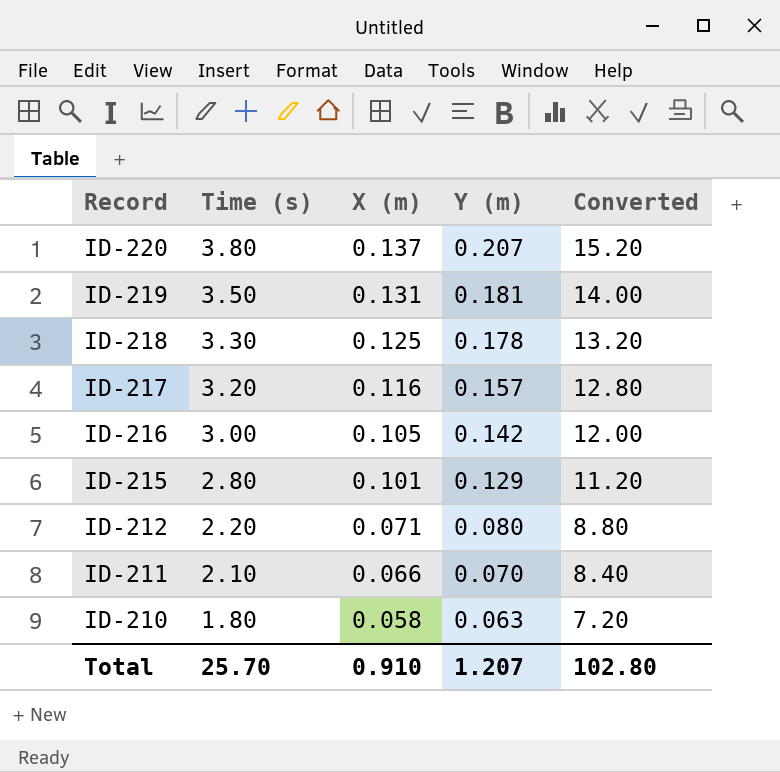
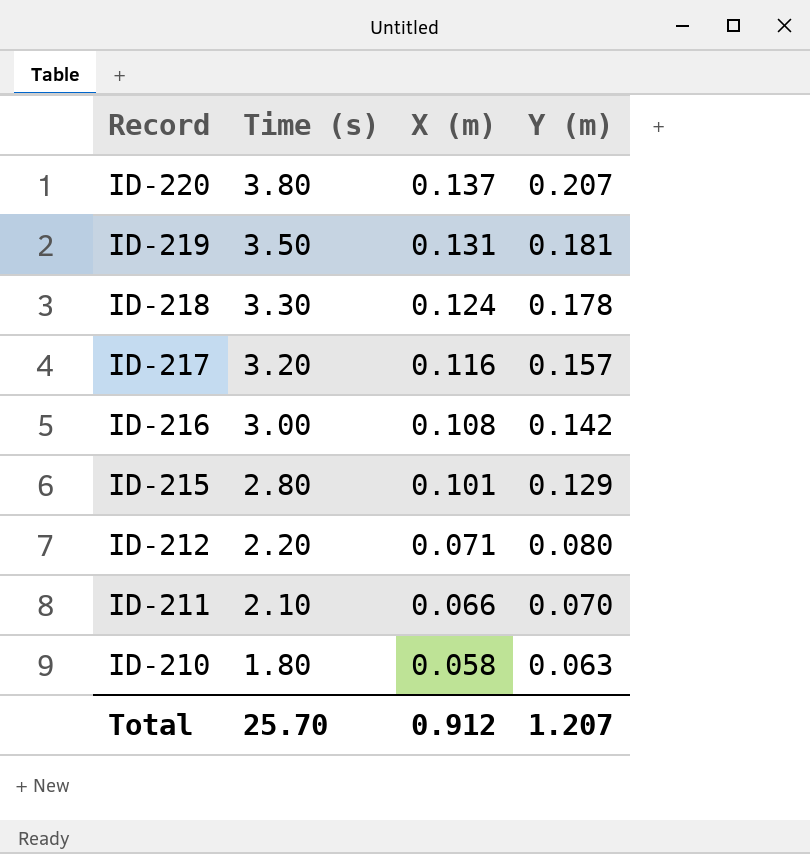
column Converted | formula: [Time (s)] * 4 -> none
ID-218 | X (m): 0.125 -> 0.124
ID-216 | X (m): 0.105 -> 0.108
Total | X (m): 0.910 -> 0.912

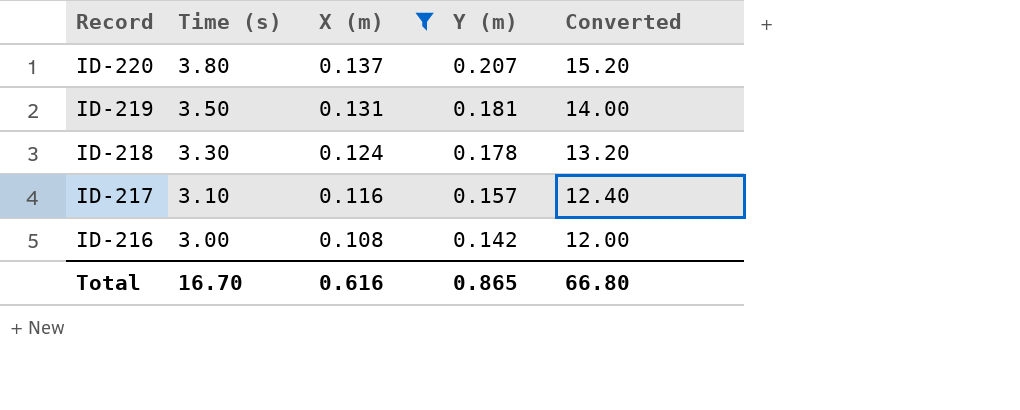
filter: none -> X (m) >= 0.108
column Converted | formula: none -> [Time (s)] * 4
ID-217 | Time (s): 3.20 -> 3.10
Total | Time (s): 25.70 -> 16.70
Total | X (m): 0.912 -> 0.616
Total | Y (m): 1.207 -> 0.865

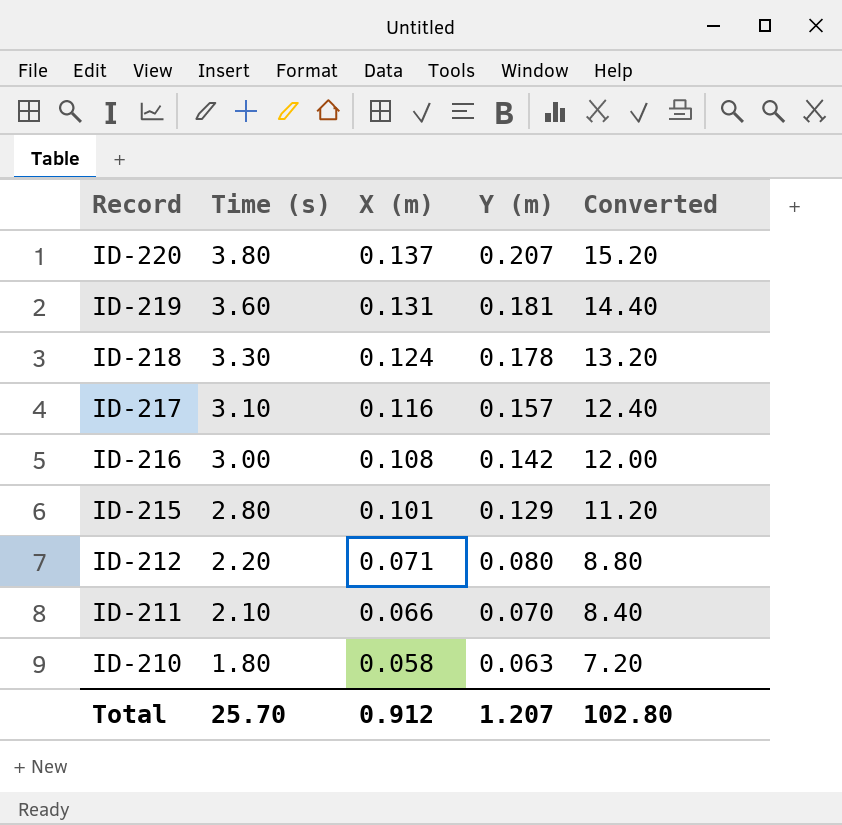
filter: X (m) >= 0.108 -> none
ID-219 | Time (s): 3.50 -> 3.60
ID-219 | Converted: 14.00 -> 14.40
Total | Time (s): 16.70 -> 25.70
Total | X (m): 0.616 -> 0.912
Total | Y (m): 0.865 -> 1.207
Total | Converted: 66.80 -> 102.80

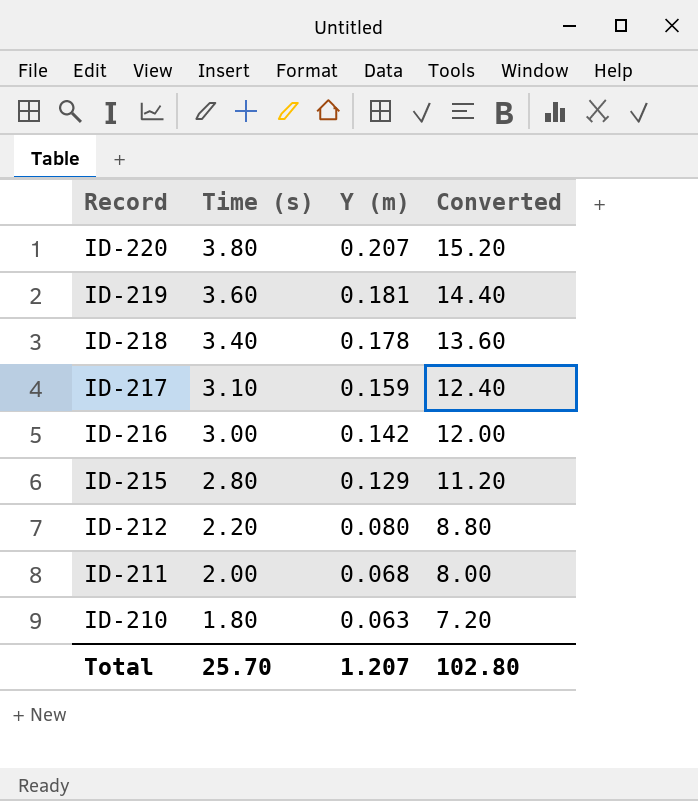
column X (m) | position: 3 -> none
ID-218 | Time (s): 3.30 -> 3.40
ID-218 | Converted: 13.20 -> 13.60
ID-217 | Y (m): 0.157 -> 0.159
ID-211 | Time (s): 2.10 -> 2.00
ID-211 | Y (m): 0.070 -> 0.068
ID-211 | Converted: 8.40 -> 8.00

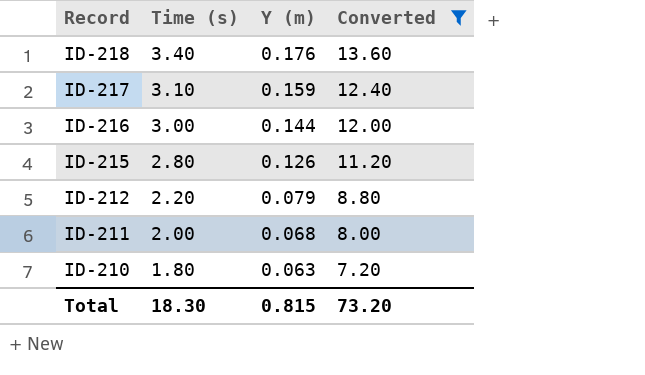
filter: none -> Converted <= 13.60
ID-218 | Y (m): 0.178 -> 0.176
ID-216 | Y (m): 0.142 -> 0.144
ID-215 | Y (m): 0.129 -> 0.126
ID-212 | Y (m): 0.080 -> 0.079
Total | Time (s): 25.70 -> 18.30
Total | Y (m): 1.207 -> 0.815
Total | Converted: 102.80 -> 73.20

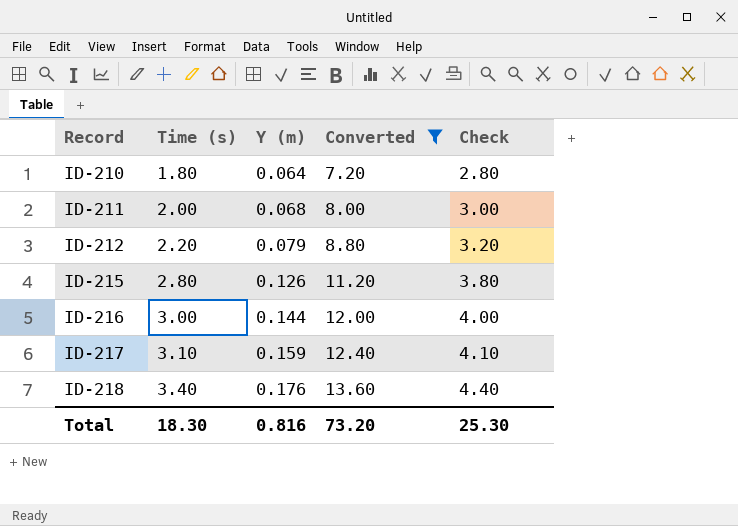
row order: Record descending -> Record ascending
column Check | formula: none -> [Time (s)] + 1
ID-210 | Y (m): 0.063 -> 0.064
Total | Y (m): 0.815 -> 0.816

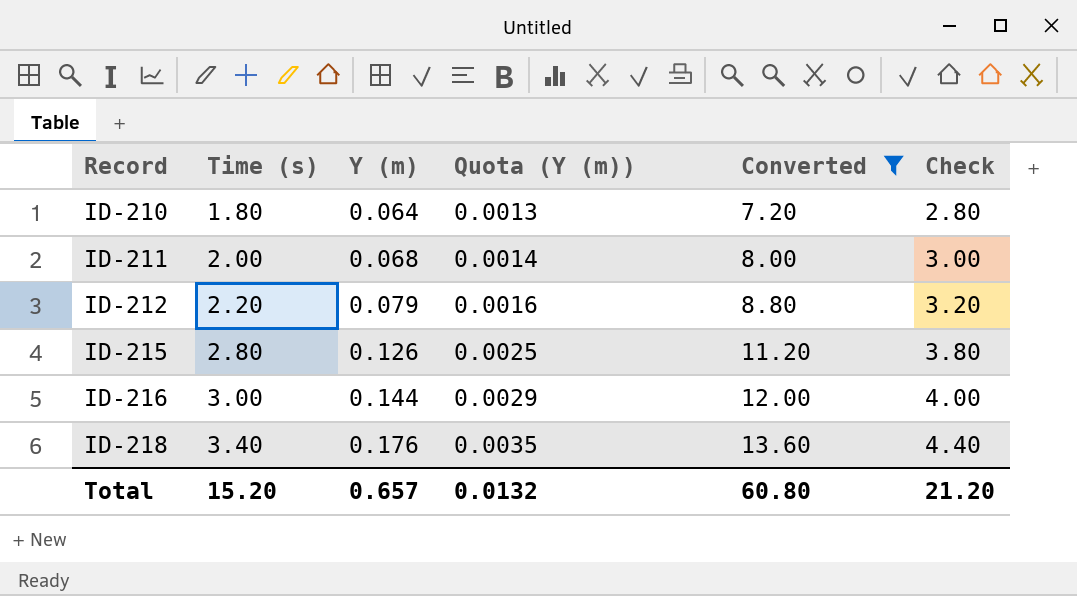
column Quota (Y (m)) | formula: none -> [Y (m)] * 0.02
row ID-217: 3.10 | 0.159 | 12.40 | 4.10 -> none
Total | Time (s): 18.30 -> 15.20
Total | Y (m): 0.816 -> 0.657
Total | Converted: 73.20 -> 60.80
Total | Check: 25.30 -> 21.20

